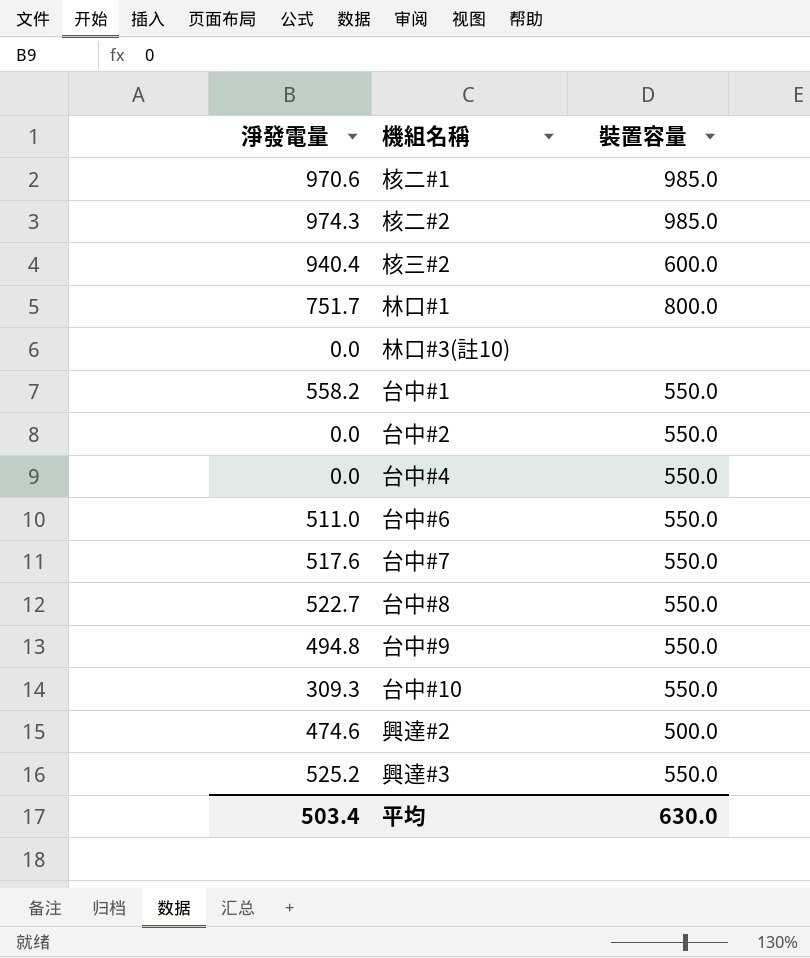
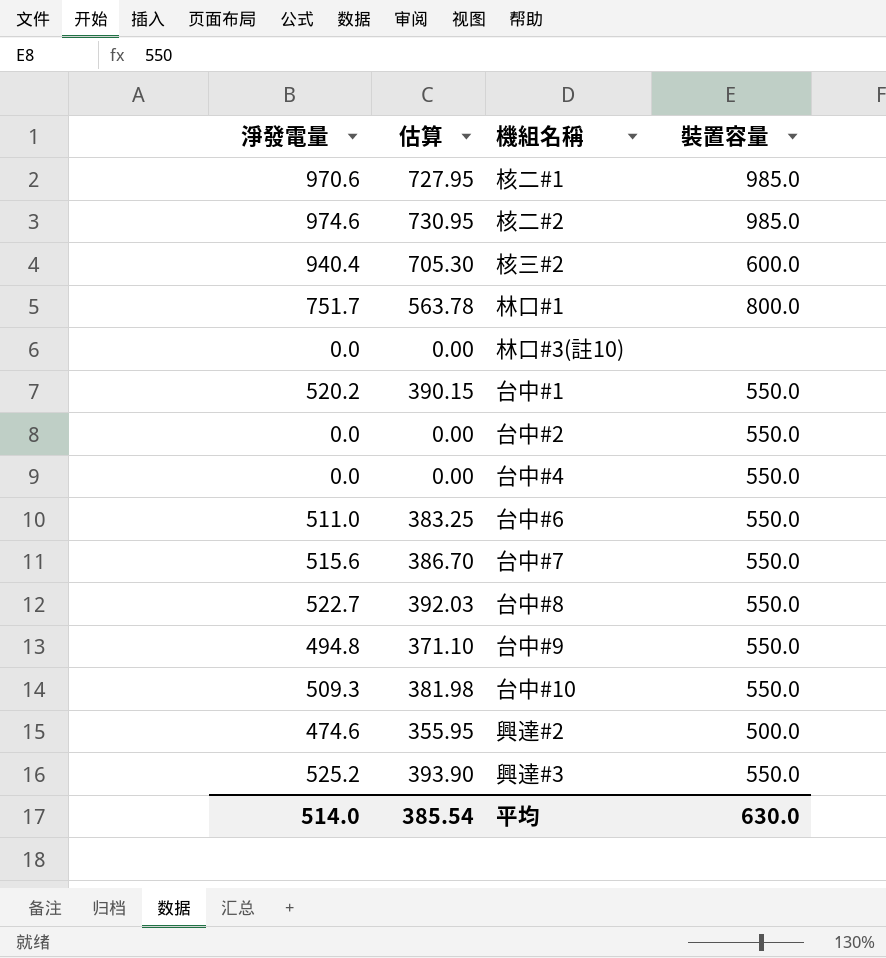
column 估算 | formula: none -> [淨發電量] * 0.75
核二#2 | 淨發電量: 974.3 -> 974.6
台中#1 | 淨發電量: 558.2 -> 520.2
台中#7 | 淨發電量: 517.6 -> 515.6
台中#10 | 淨發電量: 309.3 -> 509.3
平均 | 淨發電量: 503.4 -> 514.0

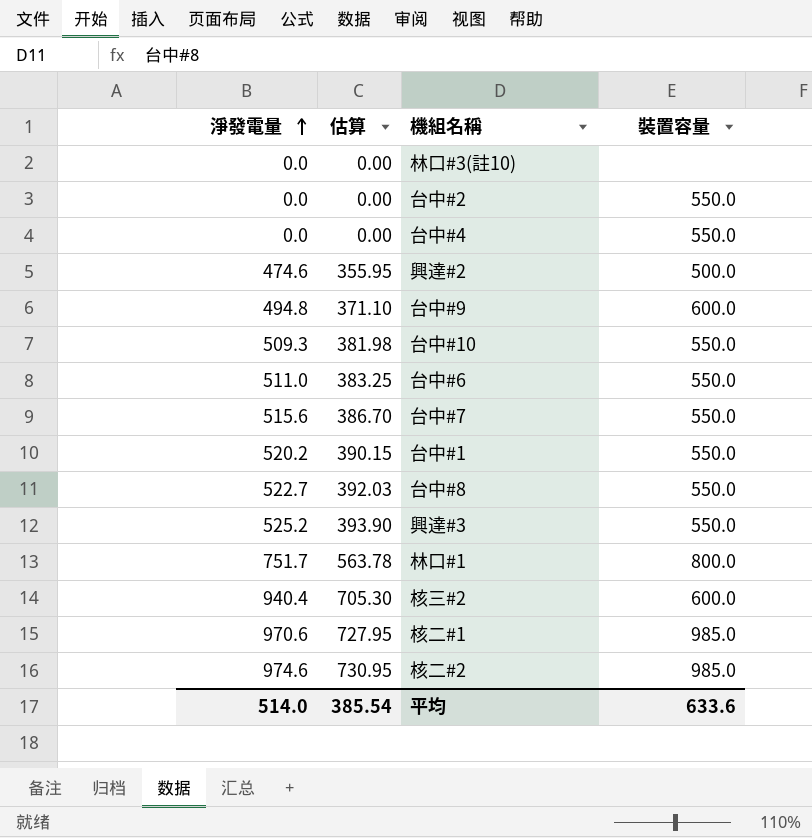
row order: none -> 淨發電量 ascending
台中#9 | 裝置容量: 550.0 -> 600.0
平均 | 裝置容量: 630.0 -> 633.6

